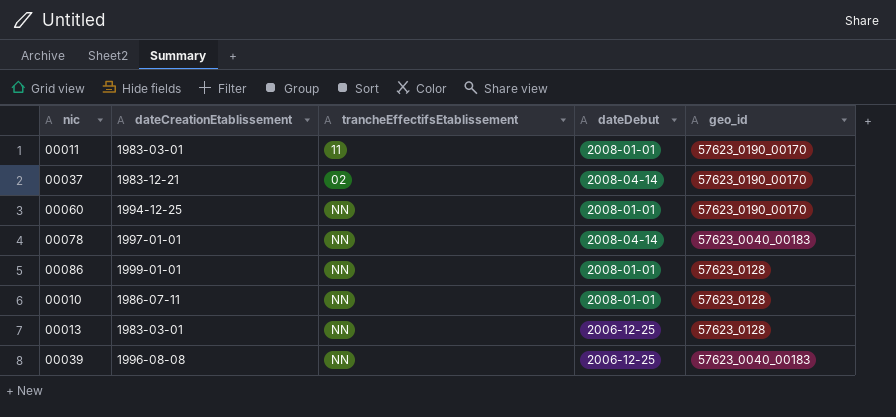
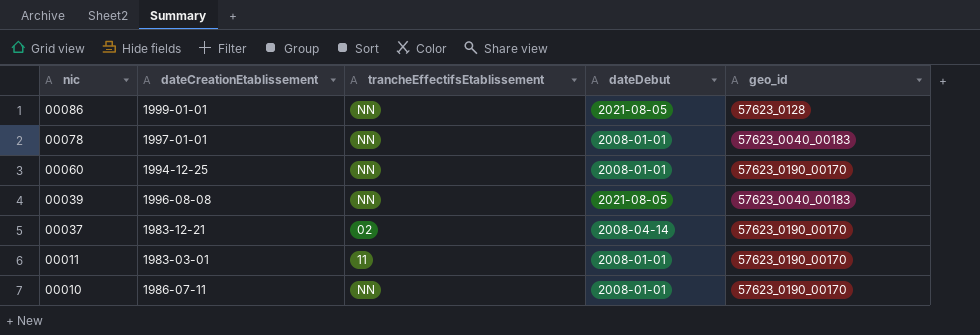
row order: none -> nic descending
row 00013: 1983-03-01 | NN | 2006-12-25 | 57623_0128 -> none
00086 | dateDebut: 2008-01-01 -> 2021-08-05
00078 | dateDebut: 2008-04-14 -> 2008-01-01
00039 | dateDebut: 2006-12-25 -> 2021-08-05
00010 | geo_id: 57623_0128 -> 57623_0190_00170

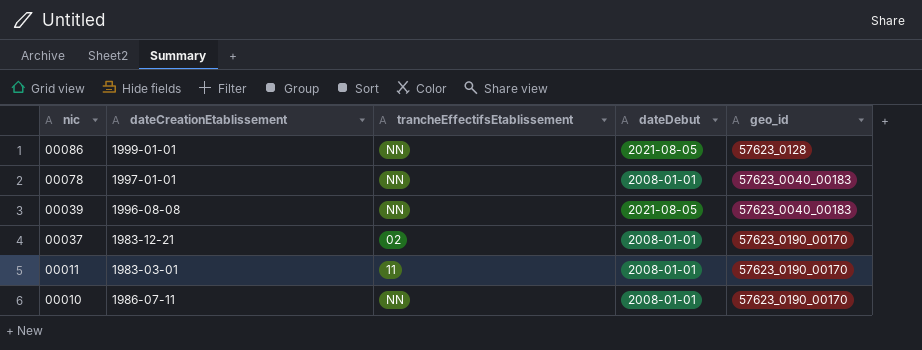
row 00060: 1994-12-25 | NN | 2008-01-01 | 57623_0190_00170 -> none
00037 | dateDebut: 2008-04-14 -> 2008-01-01

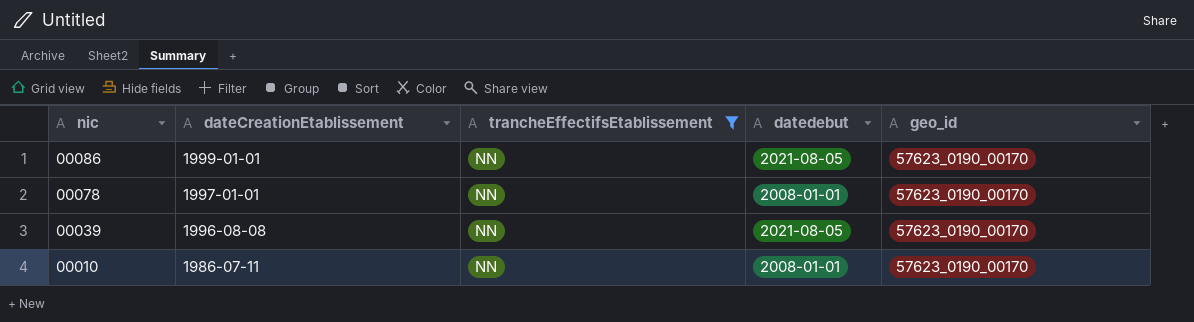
filter: none -> trancheEffectifsEtablissement = NN
column name: dateDebut -> datedebut
00086 | geo_id: 57623_0128 -> 57623_0190_00170
00078 | geo_id: 57623_0040_00183 -> 57623_0190_00170
00039 | geo_id: 57623_0040_00183 -> 57623_0190_00170

